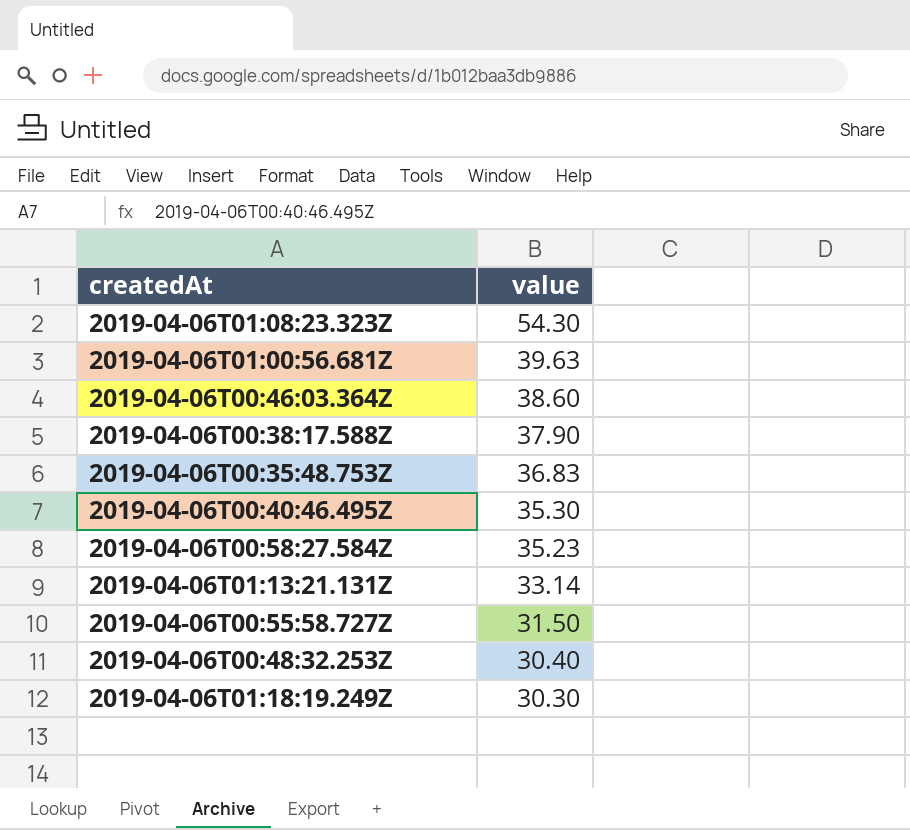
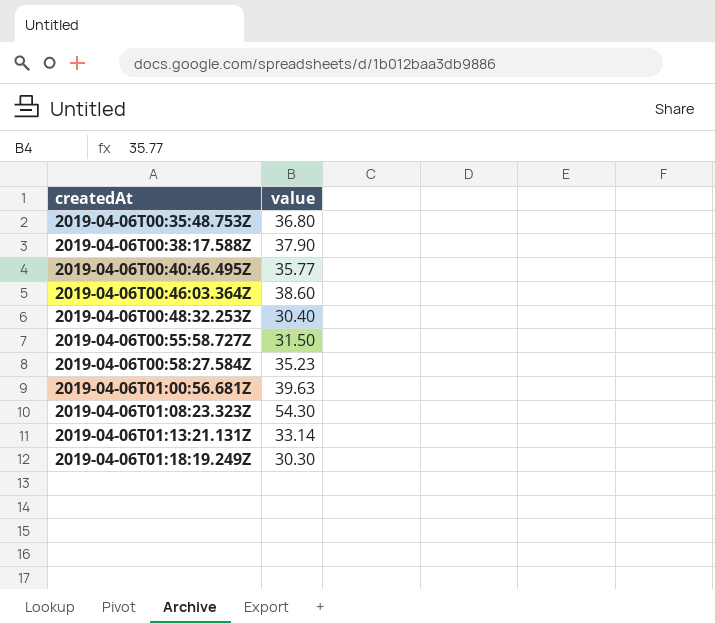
row order: value descending -> createdAt ascending
2019-04-06T00:35:48.753Z | value: 36.83 -> 36.80
2019-04-06T00:40:46.495Z | value: 35.30 -> 35.77

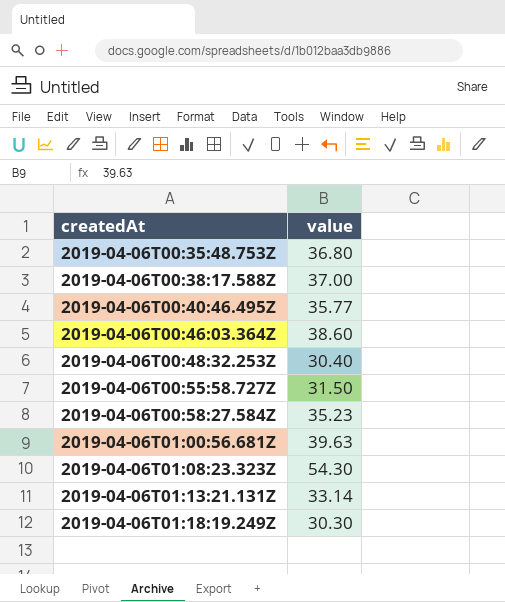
2019-04-06T00:38:17.588Z | value: 37.90 -> 37.00

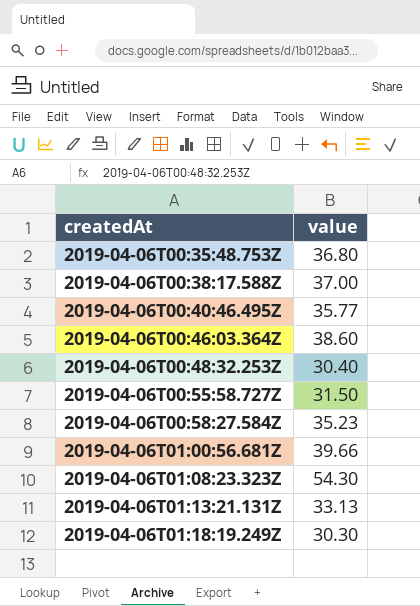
2019-04-06T01:00:56.681Z | value: 39.63 -> 39.66
2019-04-06T01:13:21.131Z | value: 33.14 -> 33.13

